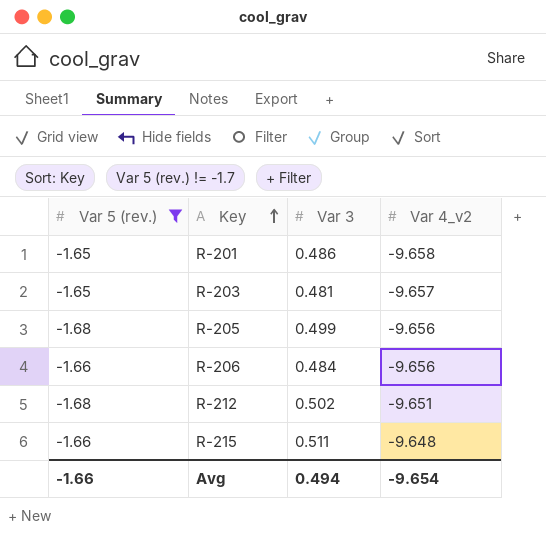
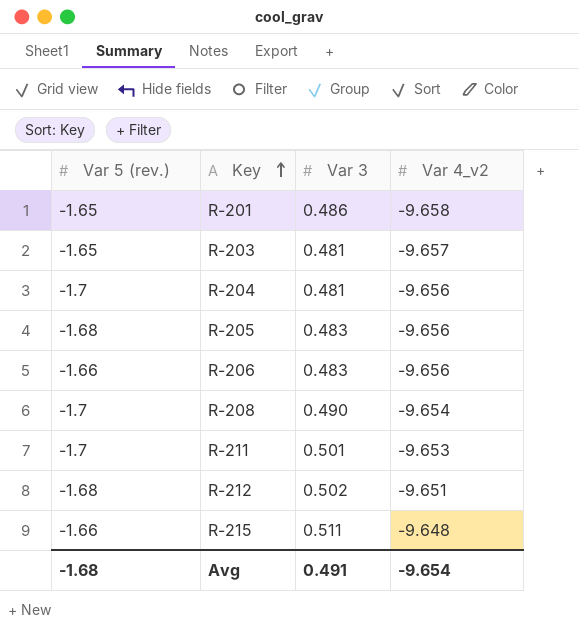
filter: Var 5 (rev.) != -1.7 -> none
R-205 | Var 3: 0.499 -> 0.483
R-206 | Var 3: 0.484 -> 0.483
Avg | Var 5 (rev.): -1.66 -> -1.68
Avg | Var 3: 0.494 -> 0.491

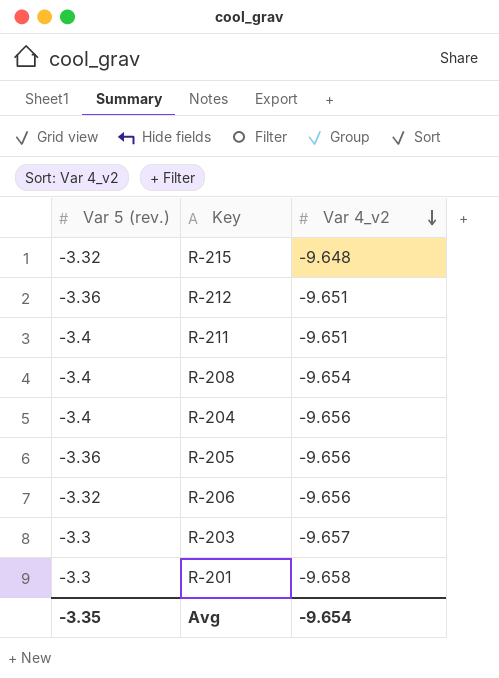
row order: Key ascending -> Var 4_v2 descending
column Var 3 | position: 3 -> none
R-215 | Var 5 (rev.): -1.66 -> -3.32
R-212 | Var 5 (rev.): -1.68 -> -3.36
R-211 | Var 5 (rev.): -1.7 -> -3.4
R-211 | Var 4_v2: -9.653 -> -9.651
R-208 | Var 5 (rev.): -1.7 -> -3.4
R-204 | Var 5 (rev.): -1.7 -> -3.4
R-205 | Var 5 (rev.): -1.68 -> -3.36
R-206 | Var 5 (rev.): -1.66 -> -3.32
R-203 | Var 5 (rev.): -1.65 -> -3.3
R-201 | Var 5 (rev.): -1.65 -> -3.3
Avg | Var 5 (rev.): -1.68 -> -3.35

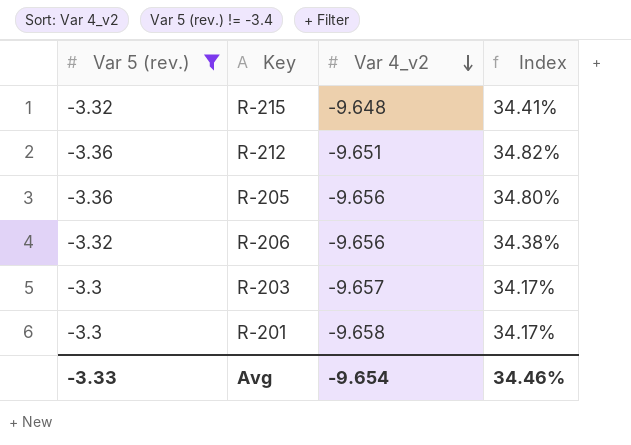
filter: none -> Var 5 (rev.) != -3.4
column Index | formula: none -> [Var 5 (rev.)] / [Var 4_v2]
Avg | Var 5 (rev.): -3.35 -> -3.33

